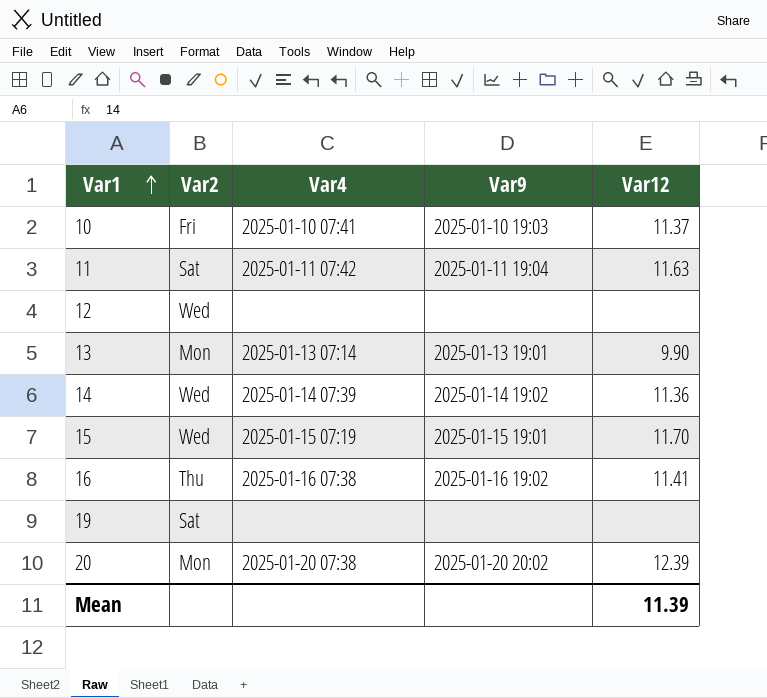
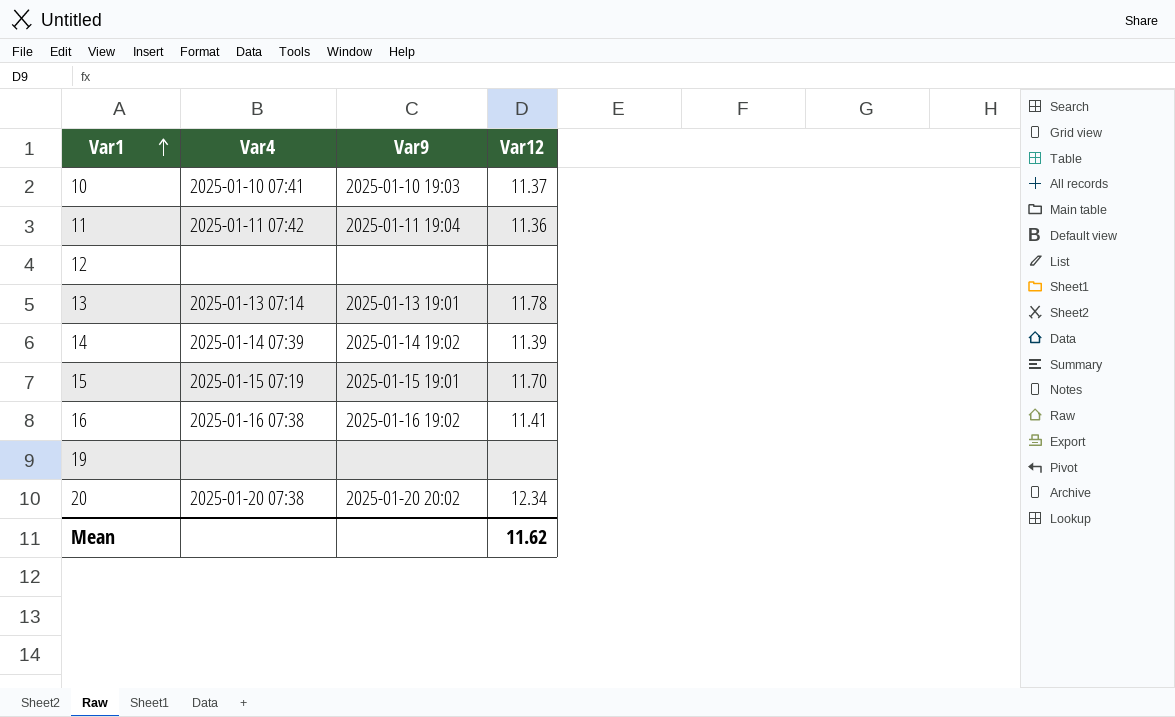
column Var2 | position: 2 -> none
11 | Var12: 11.63 -> 11.36
13 | Var12: 9.90 -> 11.78
14 | Var12: 11.36 -> 11.39
20 | Var12: 12.39 -> 12.34
Mean | Var12: 11.39 -> 11.62

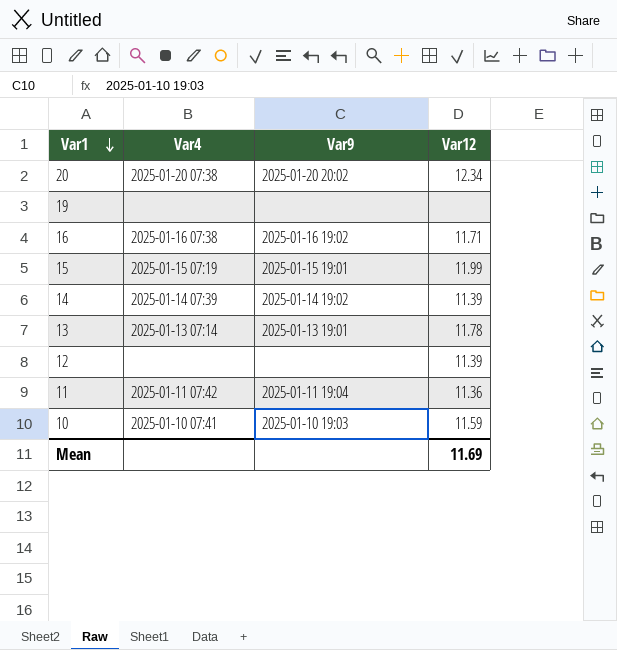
row order: Var1 ascending -> Var1 descending
16 | Var12: 11.41 -> 11.71
15 | Var12: 11.70 -> 11.99
12 | Var12: none -> 11.39
10 | Var12: 11.37 -> 11.59
Mean | Var12: 11.62 -> 11.69

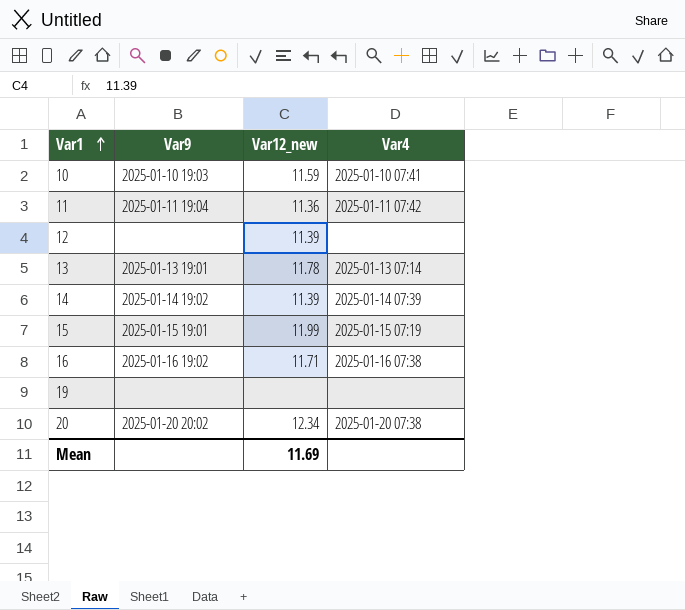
row order: Var1 descending -> Var1 ascending
column name: Var12 -> Var12_new
column Var4 | position: 2 -> 4

